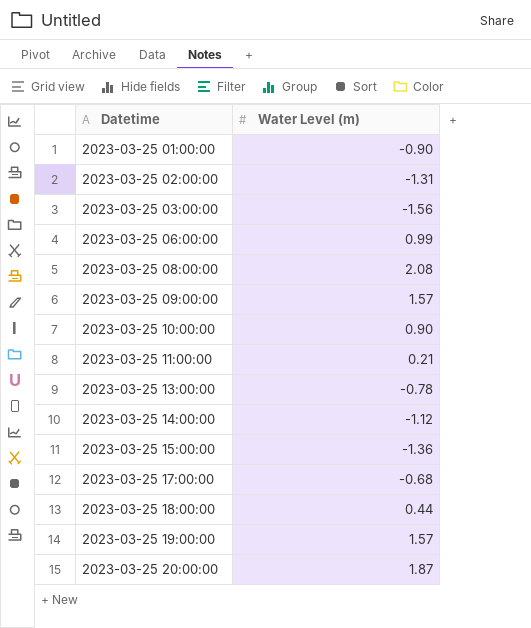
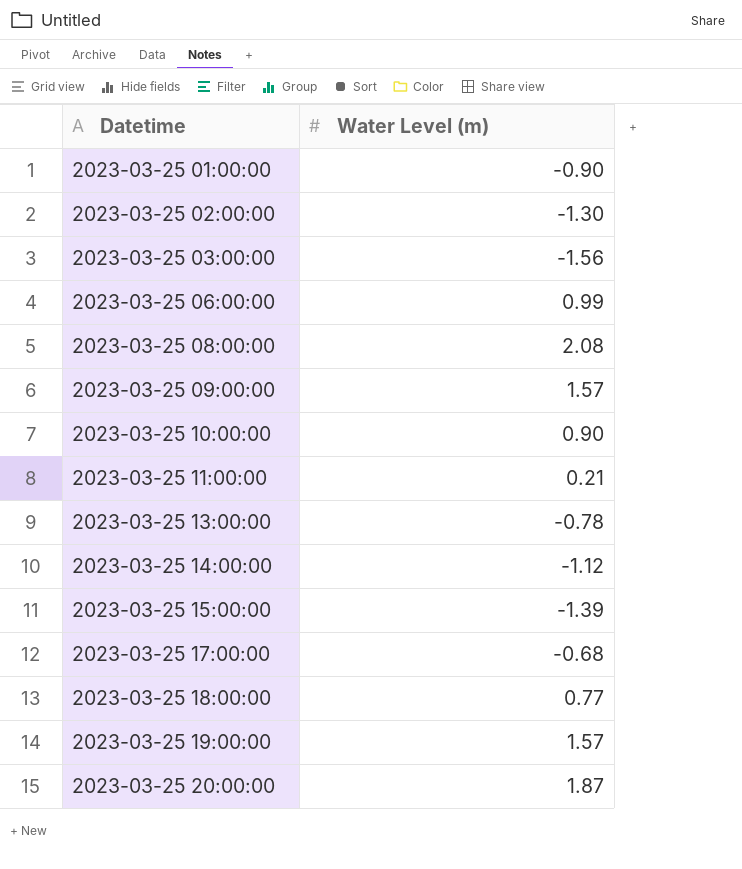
2023-03-25 02:00:00 | Water Level (m): -1.31 -> -1.30
2023-03-25 15:00:00 | Water Level (m): -1.36 -> -1.39
2023-03-25 18:00:00 | Water Level (m): 0.44 -> 0.77

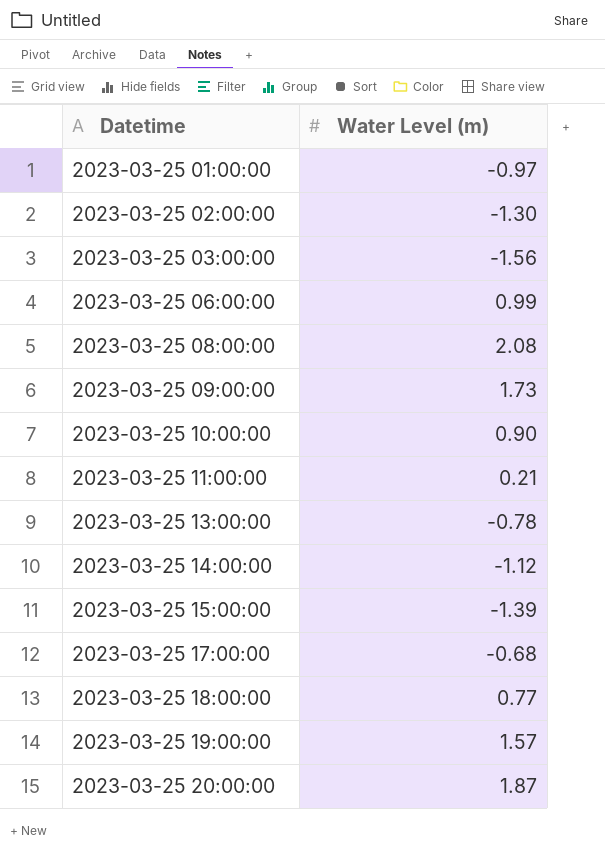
2023-03-25 01:00:00 | Water Level (m): -0.90 -> -0.97
2023-03-25 09:00:00 | Water Level (m): 1.57 -> 1.73

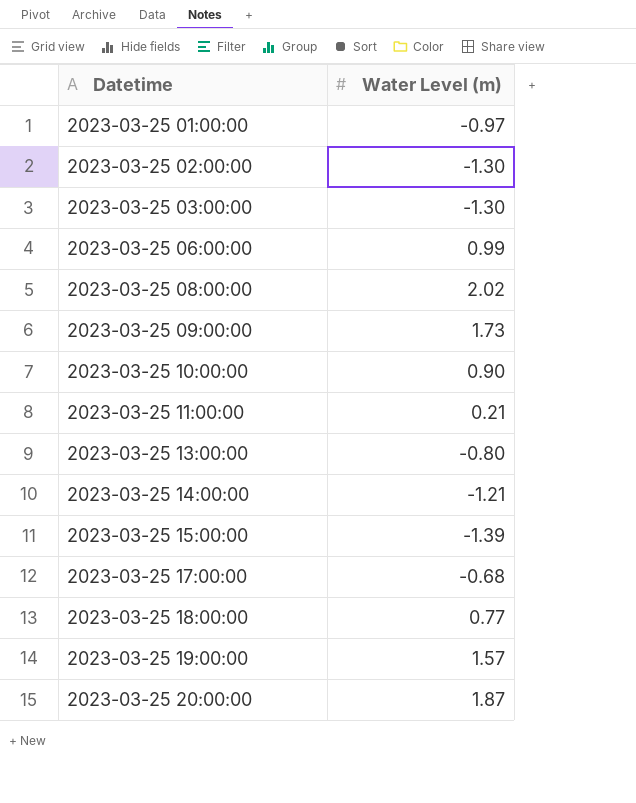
2023-03-25 03:00:00 | Water Level (m): -1.56 -> -1.30
2023-03-25 08:00:00 | Water Level (m): 2.08 -> 2.02
2023-03-25 13:00:00 | Water Level (m): -0.78 -> -0.80
2023-03-25 14:00:00 | Water Level (m): -1.12 -> -1.21

